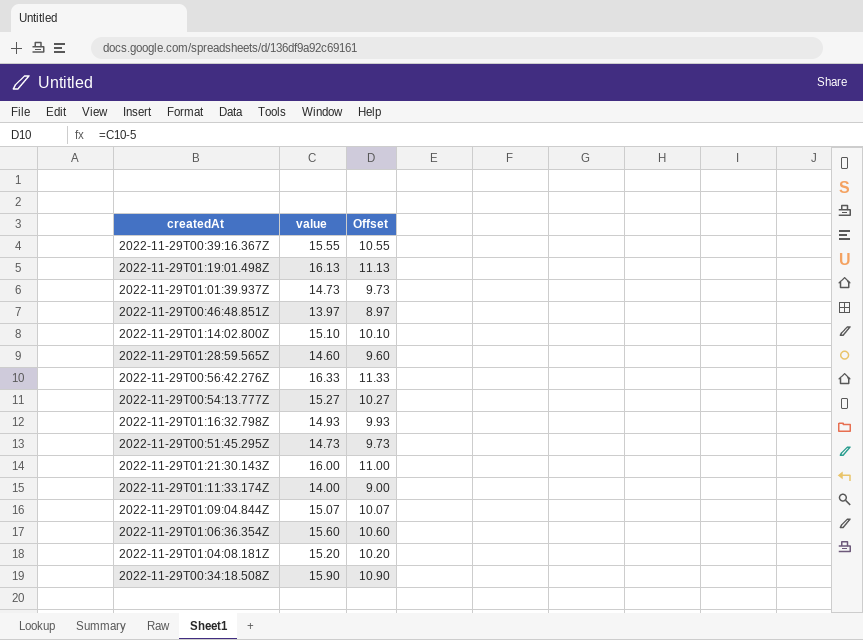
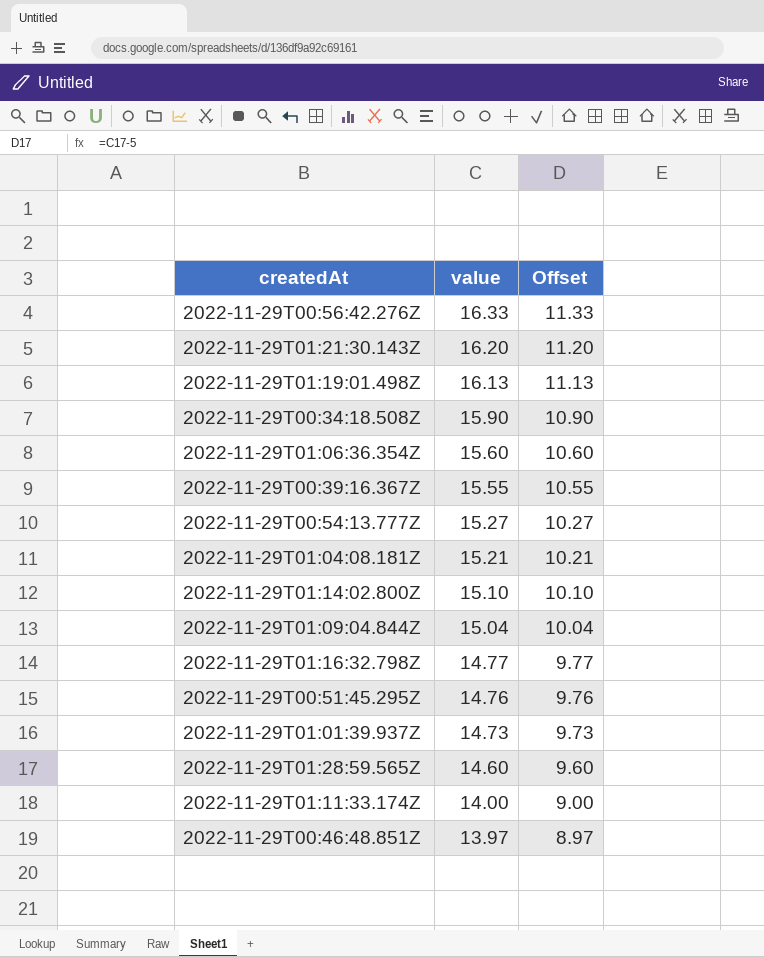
row order: none -> value descending
2022-11-29T01:21:30.143Z | value: 16.00 -> 16.20
2022-11-29T01:21:30.143Z | Offset: 11.00 -> 11.20
2022-11-29T01:04:08.181Z | value: 15.20 -> 15.21
2022-11-29T01:04:08.181Z | Offset: 10.20 -> 10.21
2022-11-29T01:09:04.844Z | value: 15.07 -> 15.04
2022-11-29T01:09:04.844Z | Offset: 10.07 -> 10.04
2022-11-29T01:16:32.798Z | value: 14.93 -> 14.77
2022-11-29T01:16:32.798Z | Offset: 9.93 -> 9.77
2022-11-29T00:51:45.295Z | value: 14.73 -> 14.76
2022-11-29T00:51:45.295Z | Offset: 9.73 -> 9.76

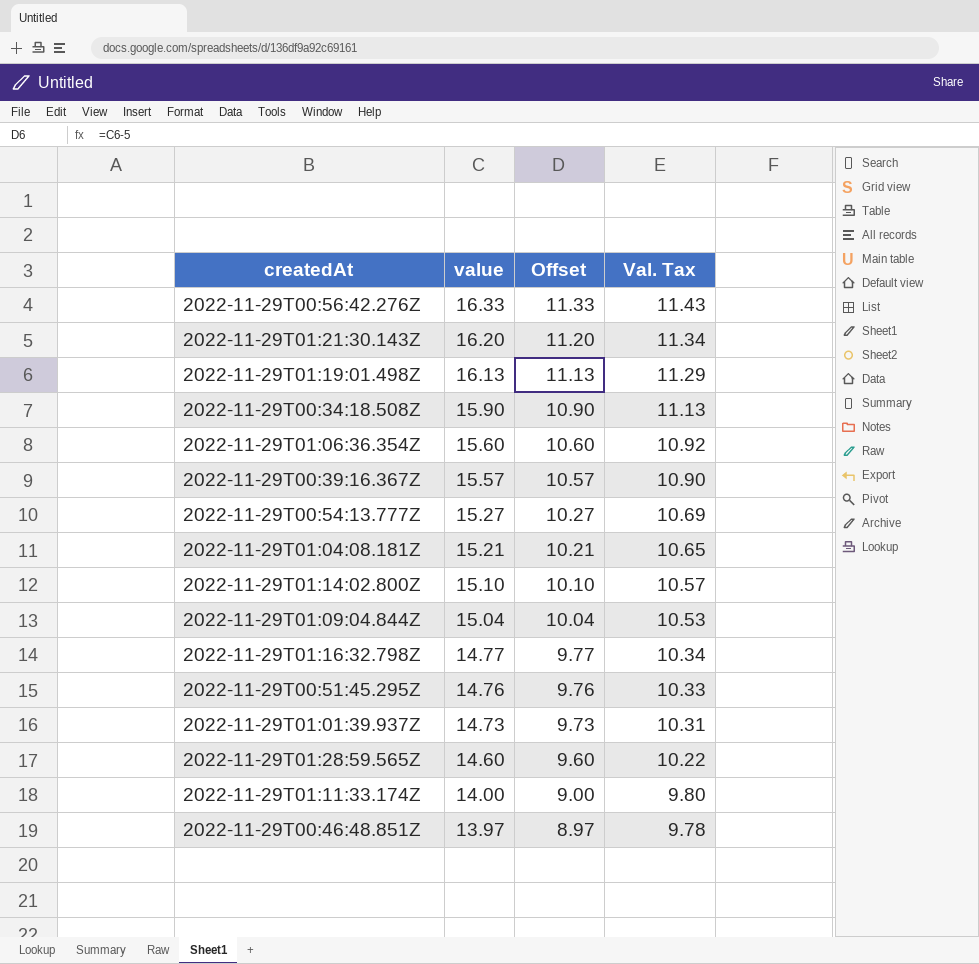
column Val. Tax | formula: none -> [value] * 0.7
2022-11-29T00:39:16.367Z | value: 15.55 -> 15.57
2022-11-29T00:39:16.367Z | Offset: 10.55 -> 10.57

